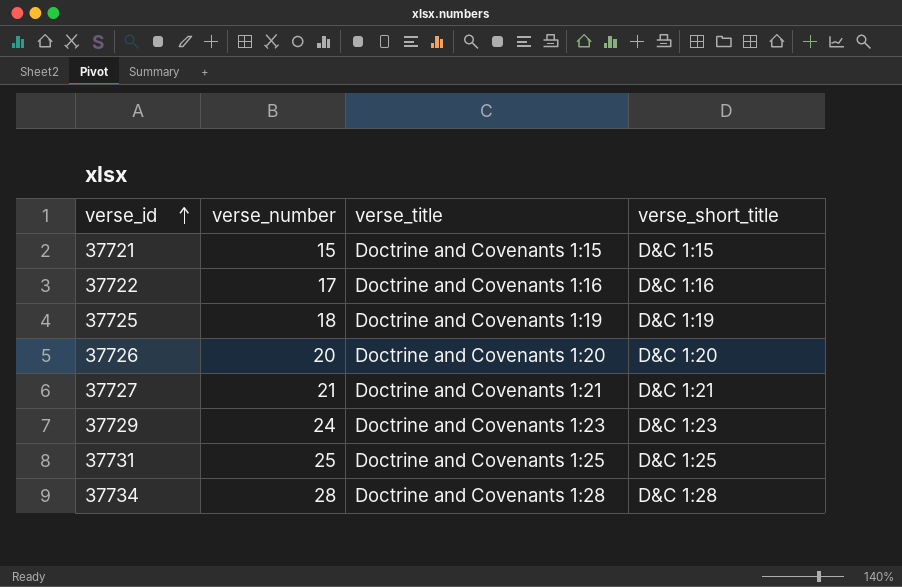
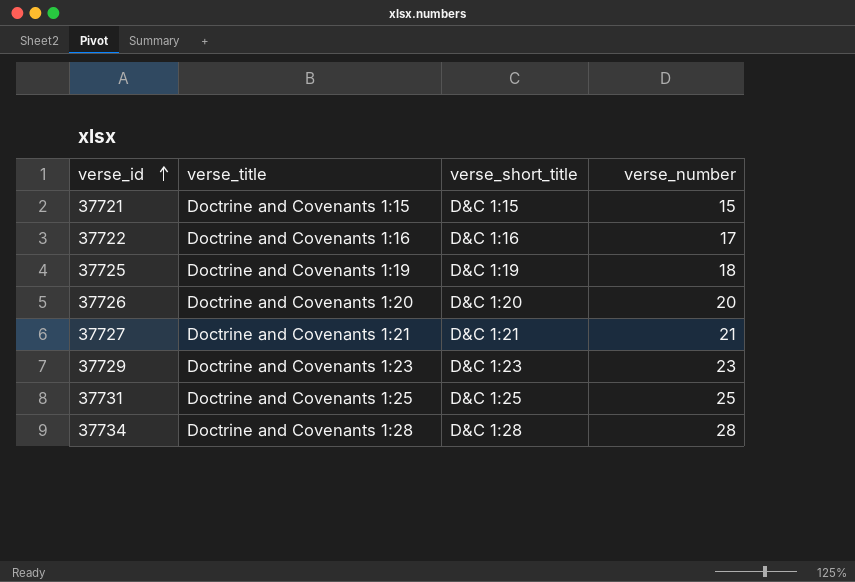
column verse_number | position: 2 -> 4
37729 | verse_number: 24 -> 23

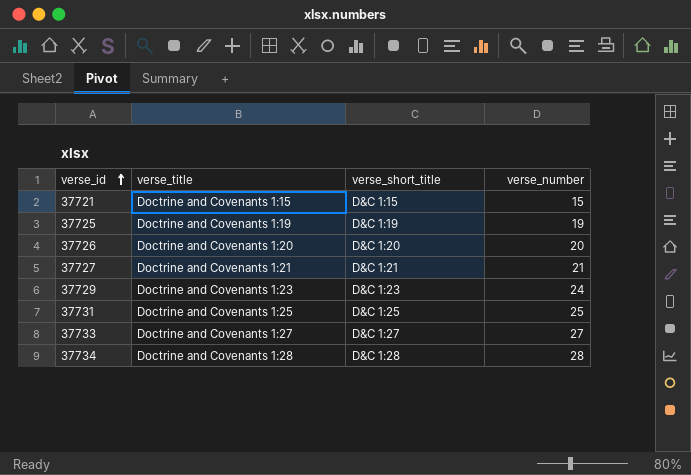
row 37722: Doctrine and Covenants 1:16 | D&C 1:16 | 17 -> none
37725 | verse_number: 18 -> 19
37729 | verse_number: 23 -> 24
row 37733: none -> Doctrine and Covenants 1:27 | D&C 1:27 | 27

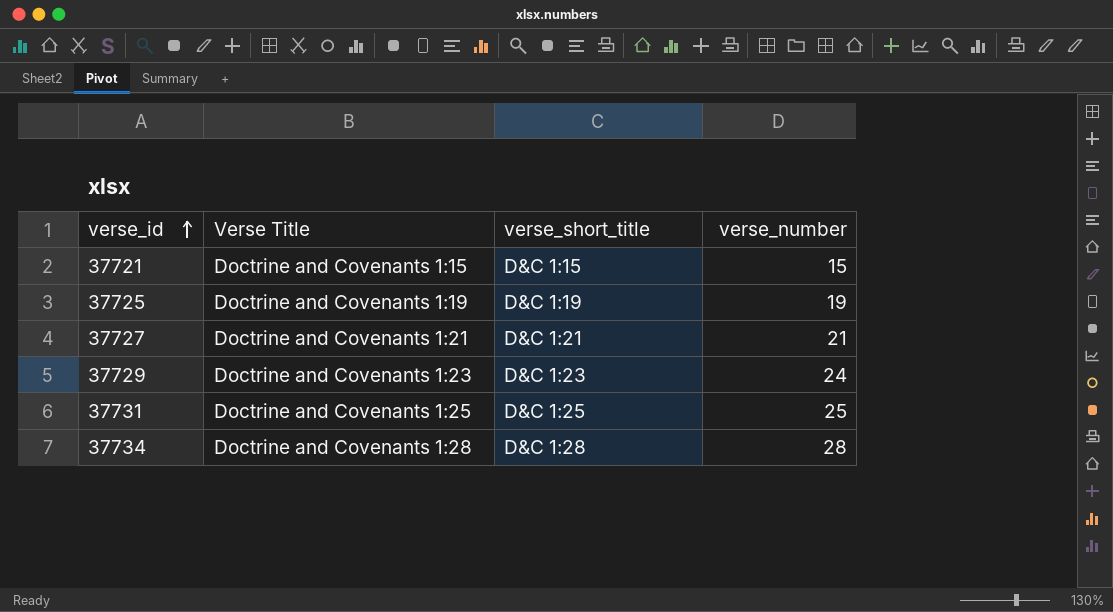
column name: verse_title -> Verse Title
row 37726: Doctrine and Covenants 1:20 | D&C 1:20 | 20 -> none
row 37733: Doctrine and Covenants 1:27 | D&C 1:27 | 27 -> none

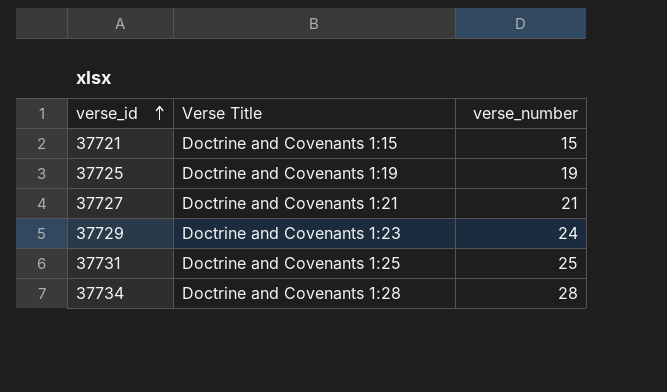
column verse_short_title | position: 3 -> none

